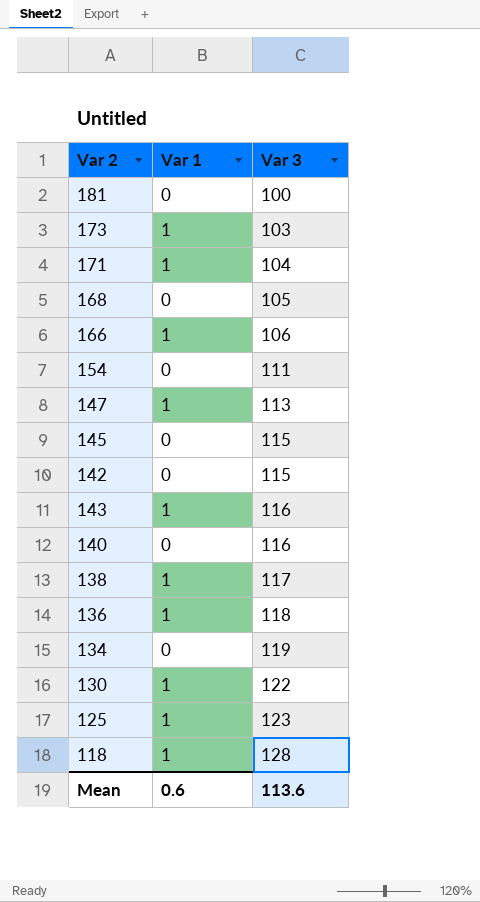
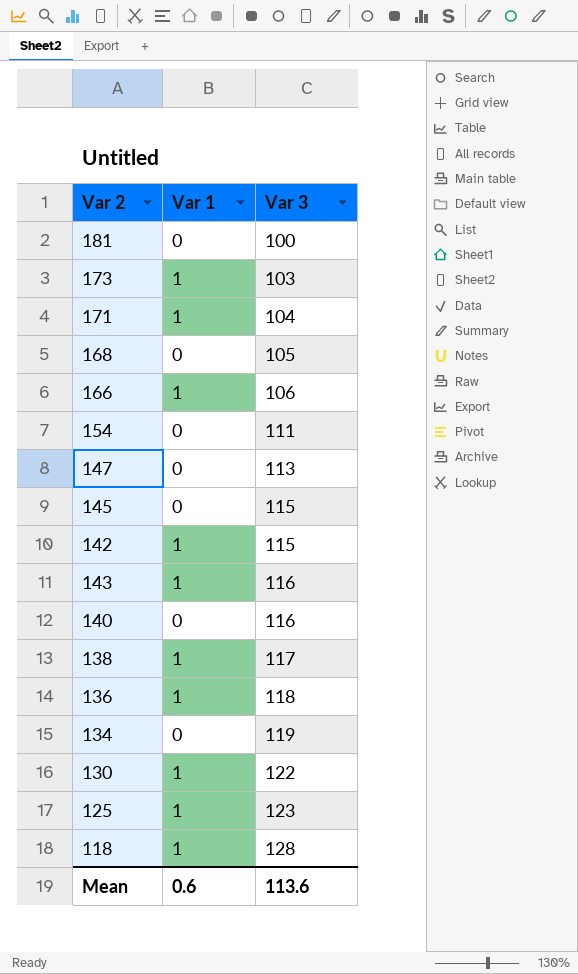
147 | Var 1: 1 -> 0
142 | Var 1: 0 -> 1

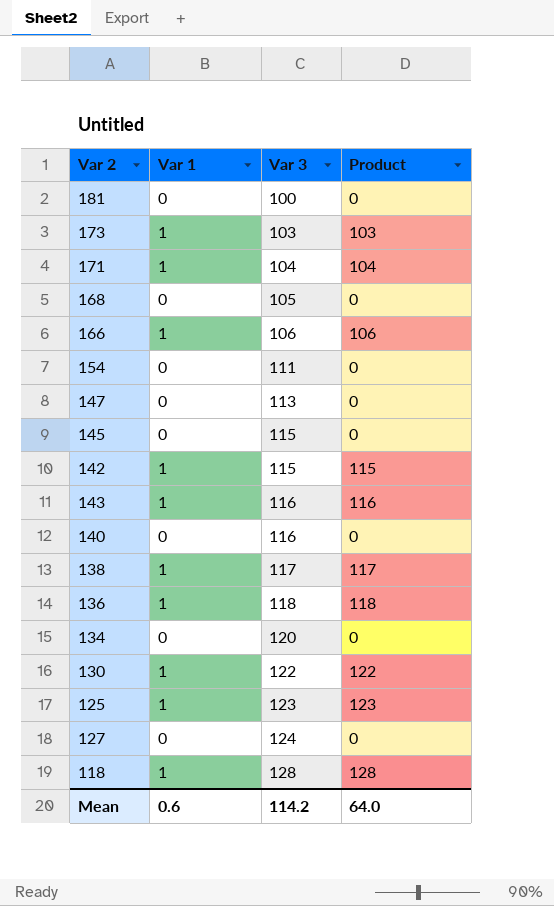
column Product | formula: none -> [Var 1] * [Var 3]
134 | Var 3: 119 -> 120
row 127: none -> 0 | 124 | 0
Mean | Var 3: 113.6 -> 114.2

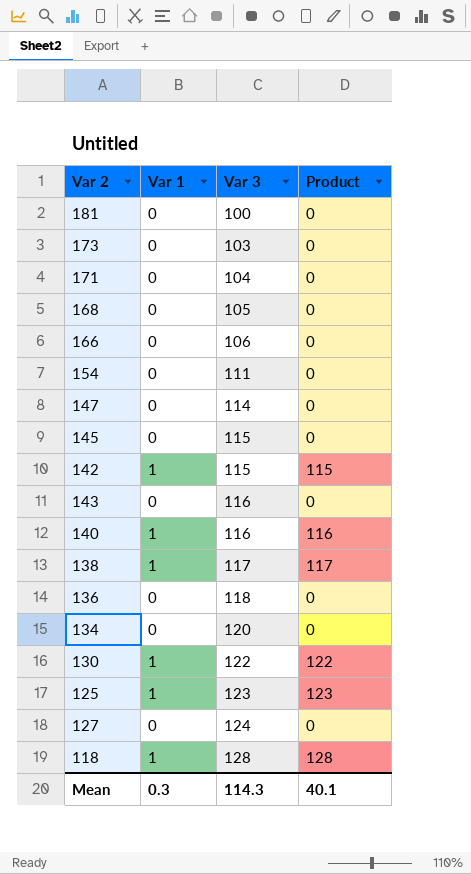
173 | Var 1: 1 -> 0
173 | Product: 103 -> 0
171 | Var 1: 1 -> 0
171 | Product: 104 -> 0
166 | Var 1: 1 -> 0
166 | Product: 106 -> 0
147 | Var 3: 113 -> 114
143 | Var 1: 1 -> 0
143 | Product: 116 -> 0
140 | Var 1: 0 -> 1
140 | Product: 0 -> 116
136 | Var 1: 1 -> 0
136 | Product: 118 -> 0
Mean | Var 1: 0.6 -> 0.3
Mean | Var 3: 114.2 -> 114.3
Mean | Product: 64.0 -> 40.1

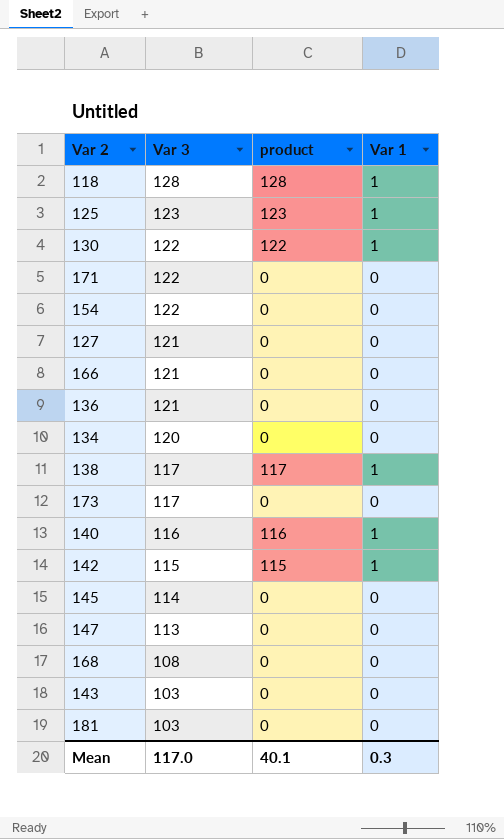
row order: Var 3 ascending -> Var 3 descending
column name: Product -> product
column Var 1 | position: 2 -> 4
171 | Var 3: 104 -> 122
154 | Var 3: 111 -> 122
127 | Var 3: 124 -> 121
166 | Var 3: 106 -> 121
136 | Var 3: 118 -> 121
173 | Var 3: 103 -> 117
145 | Var 3: 115 -> 114
147 | Var 3: 114 -> 113
168 | Var 3: 105 -> 108
143 | Var 3: 116 -> 103
181 | Var 3: 100 -> 103
Mean | Var 3: 114.3 -> 117.0

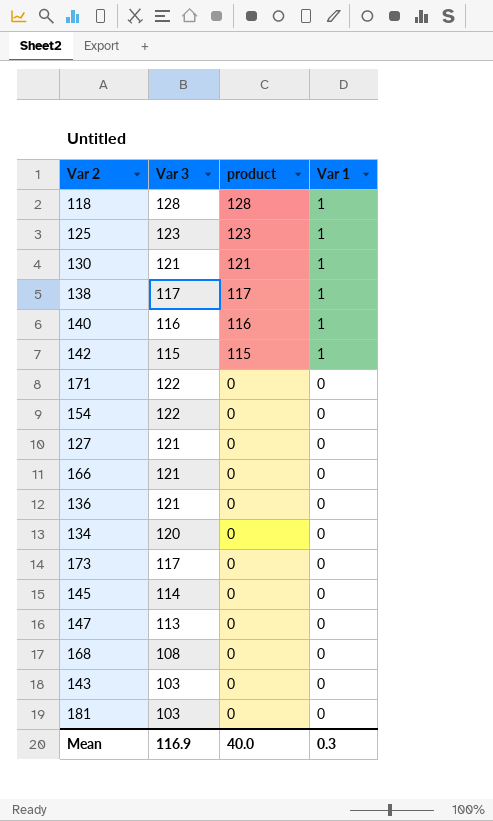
row order: Var 3 descending -> product descending
130 | Var 3: 122 -> 121
130 | product: 122 -> 121
Mean | Var 3: 117.0 -> 116.9
Mean | product: 40.1 -> 40.0

